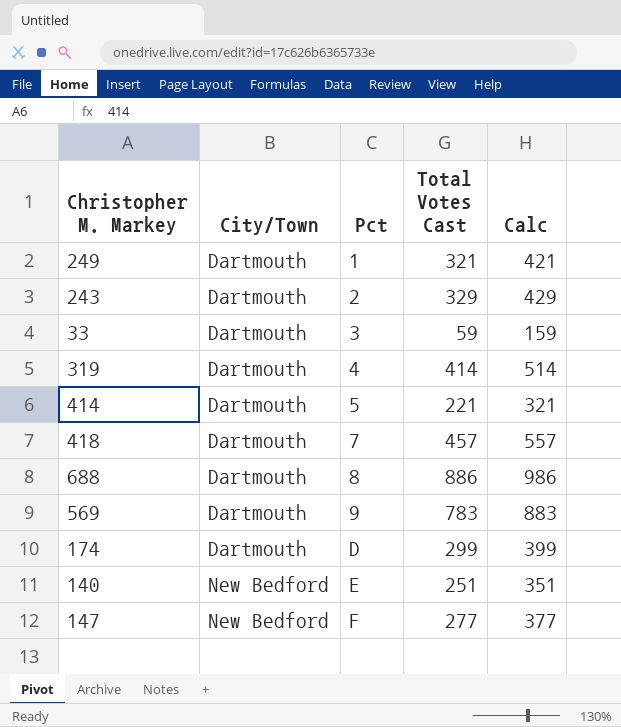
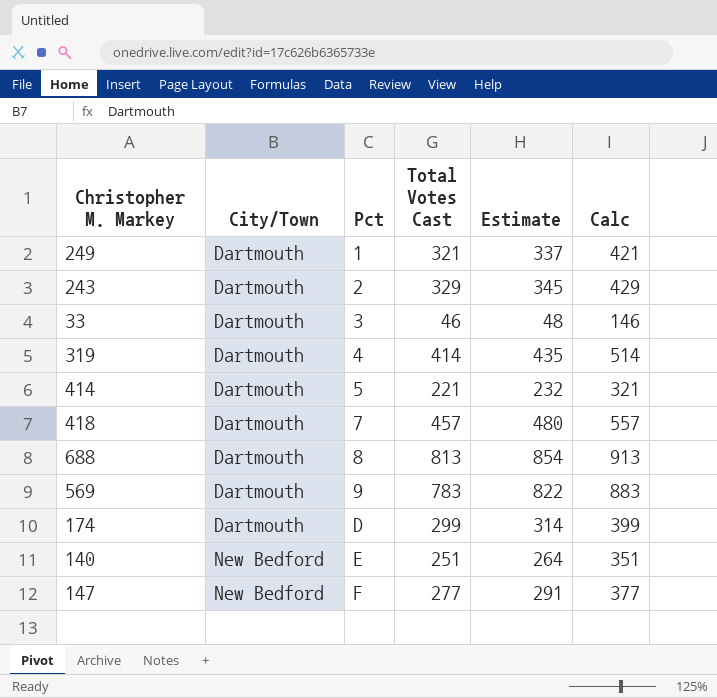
column Estimate | formula: none -> [Total Votes Cast] * 1.05
33 | Total Votes Cast: 59 -> 46
33 | Calc: 159 -> 146
688 | Total Votes Cast: 886 -> 813
688 | Calc: 986 -> 913

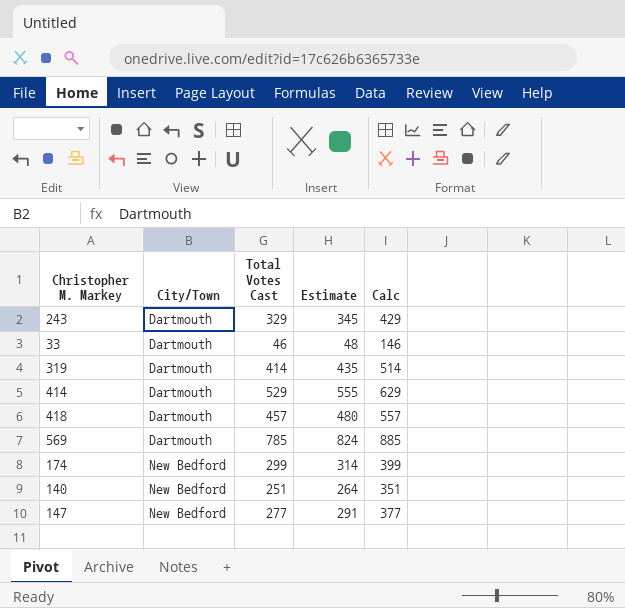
column Pct | position: 3 -> none
row 249: Dartmouth | 1 | 321 | 337 | 421 -> none
row 688: Dartmouth | 8 | 813 | 854 | 913 -> none
414 | Total Votes Cast: 221 -> 529
414 | Estimate: 232 -> 555
414 | Calc: 321 -> 629
569 | Total Votes Cast: 783 -> 785
569 | Estimate: 822 -> 824
569 | Calc: 883 -> 885
174 | City/Town: Dartmouth -> New Bedford

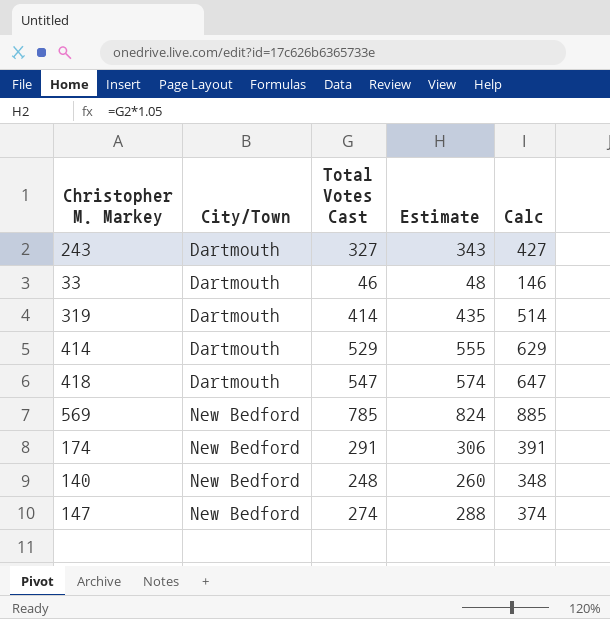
243 | Total Votes Cast: 329 -> 327
243 | Estimate: 345 -> 343
243 | Calc: 429 -> 427
418 | Total Votes Cast: 457 -> 547
418 | Estimate: 480 -> 574
418 | Calc: 557 -> 647
569 | City/Town: Dartmouth -> New Bedford
174 | Total Votes Cast: 299 -> 291
174 | Estimate: 314 -> 306
174 | Calc: 399 -> 391
140 | Total Votes Cast: 251 -> 248
140 | Estimate: 264 -> 260
140 | Calc: 351 -> 348
147 | Total Votes Cast: 277 -> 274
147 | Estimate: 291 -> 288
147 | Calc: 377 -> 374

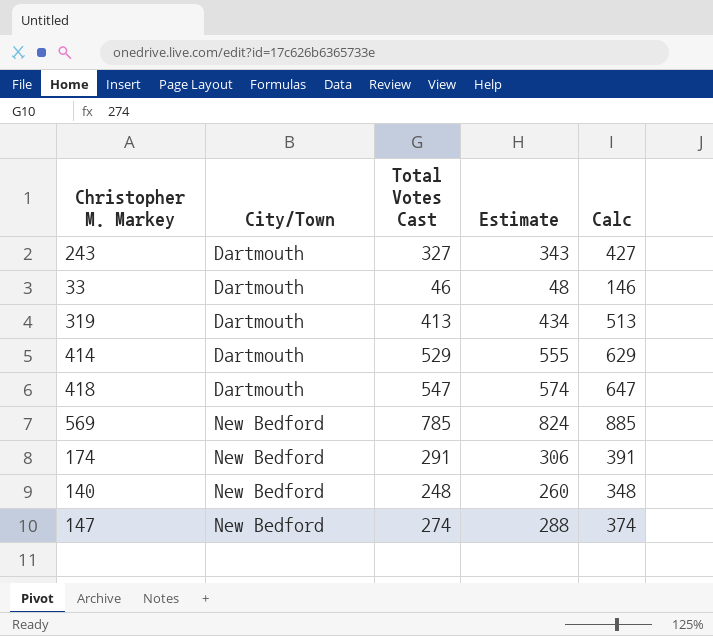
319 | Total Votes Cast: 414 -> 413
319 | Estimate: 435 -> 434
319 | Calc: 514 -> 513

